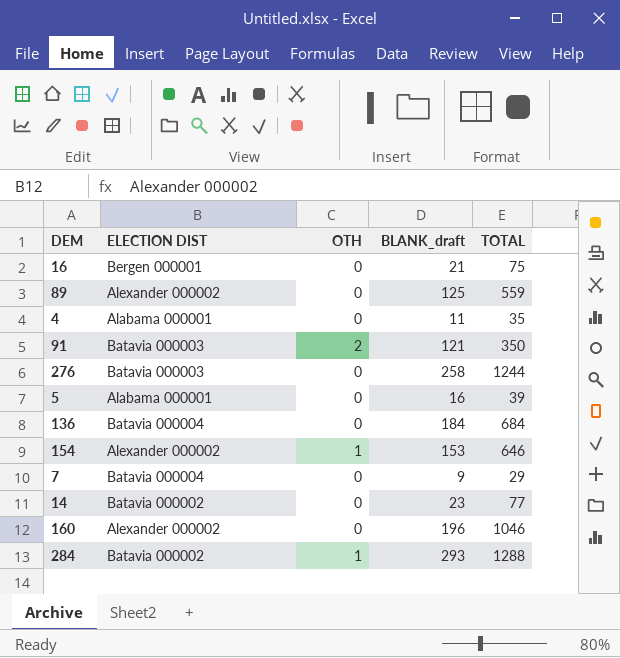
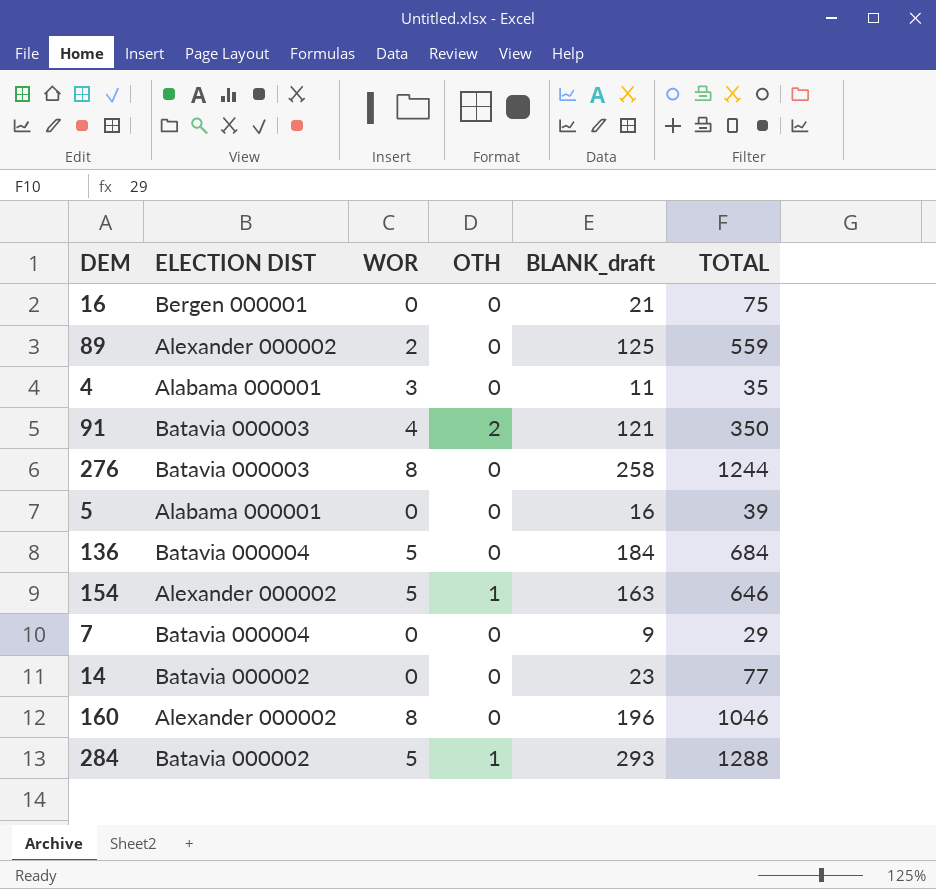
column WOR | position: none -> 3
154 | BLANK_draft: 153 -> 163

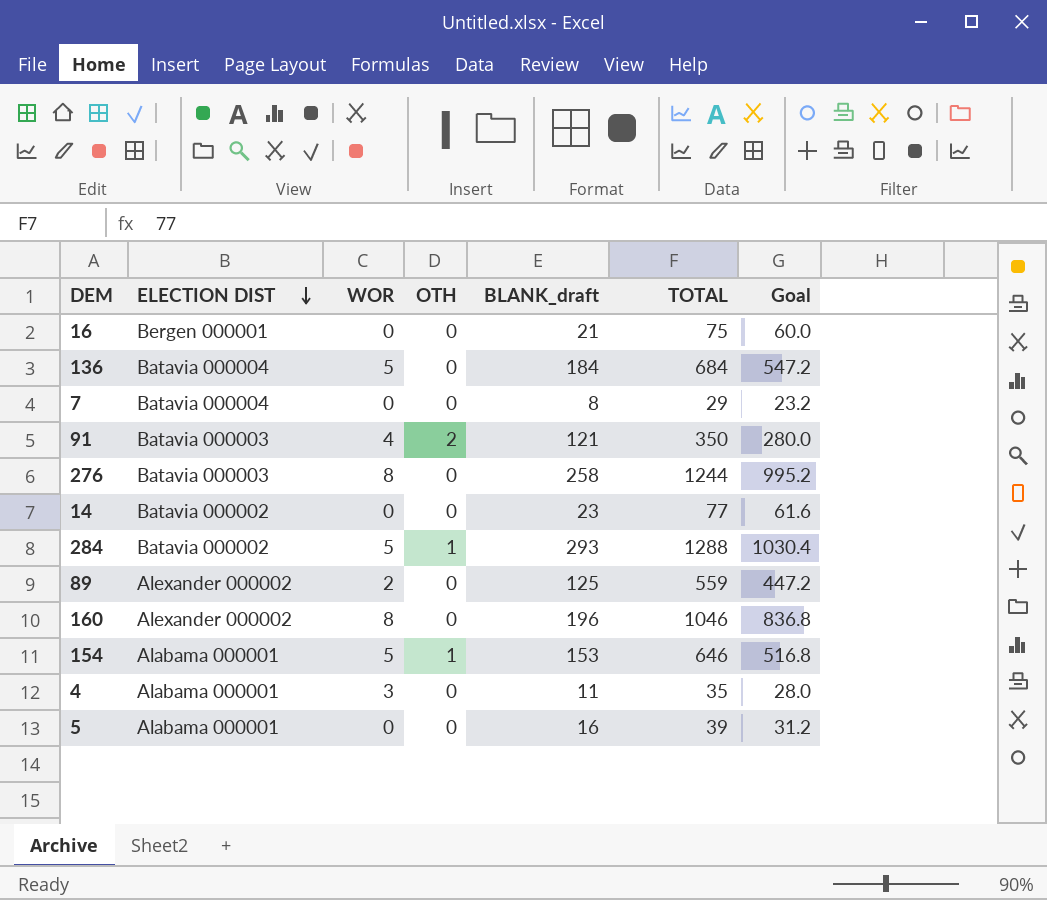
row order: none -> ELECTION DIST descending
column Goal | formula: none -> [TOTAL] * 0.8
7 | BLANK_draft: 9 -> 8
154 | ELECTION DIST: Alexander 000002 -> Alabama 000001
154 | BLANK_draft: 163 -> 153

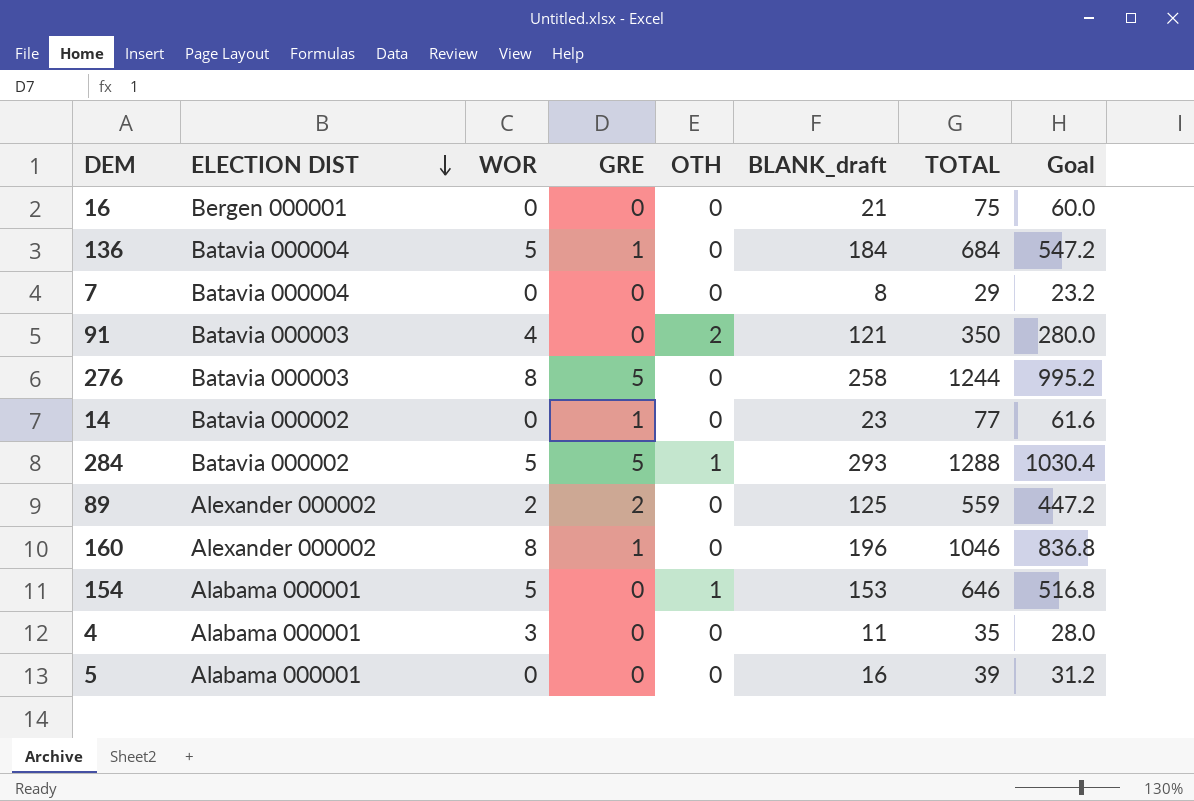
column GRE | position: none -> 4

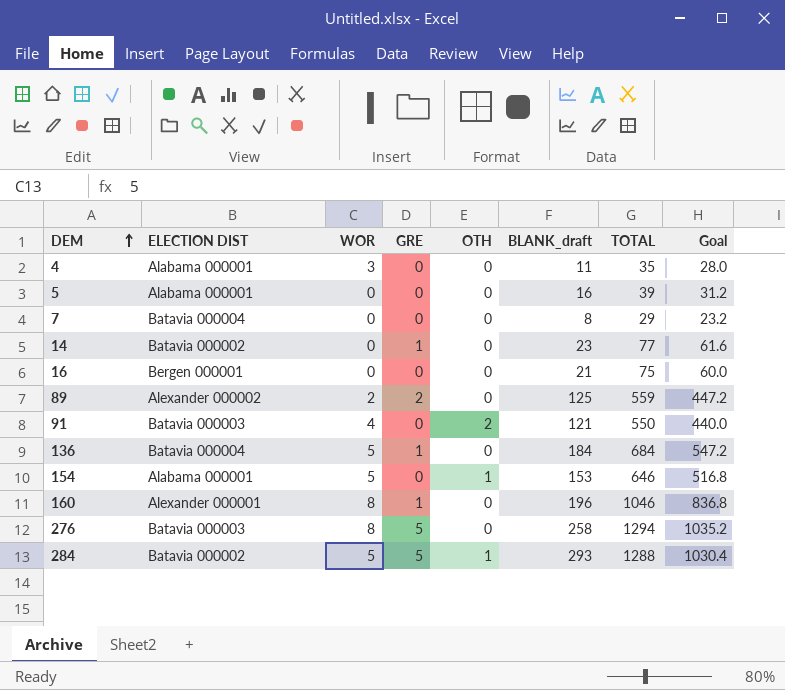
row order: ELECTION DIST descending -> DEM ascending
91 | TOTAL: 350 -> 550
91 | Goal: 280.0 -> 440.0
160 | ELECTION DIST: Alexander 000002 -> Alexander 000001
276 | TOTAL: 1244 -> 1294
276 | Goal: 995.2 -> 1035.2

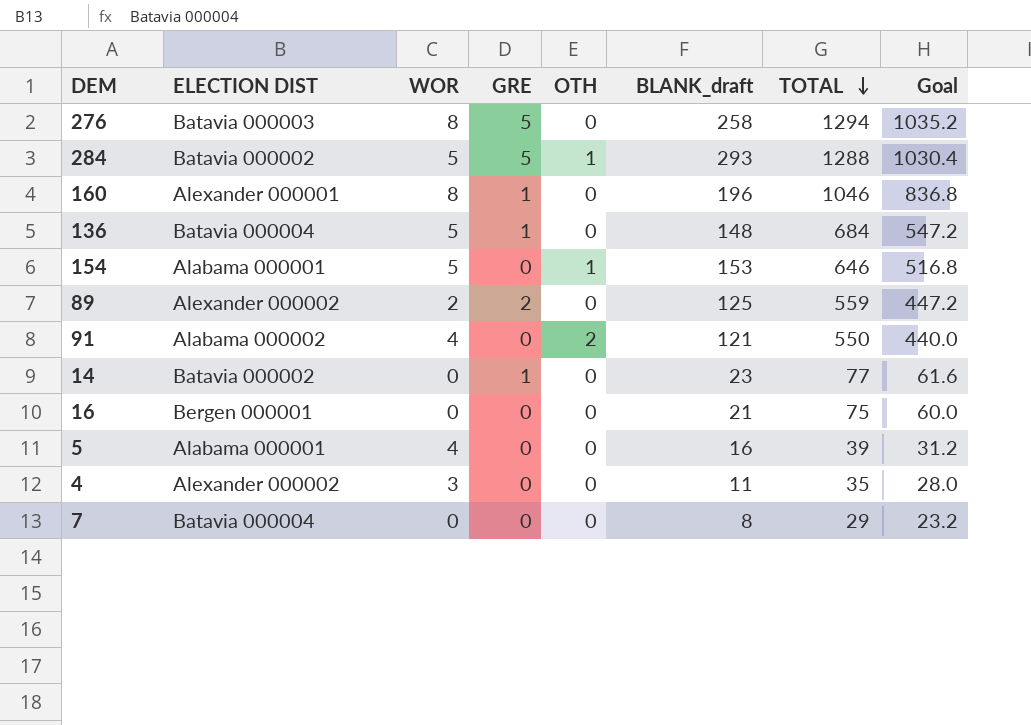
row order: DEM ascending -> TOTAL descending
136 | BLANK_draft: 184 -> 148
91 | ELECTION DIST: Batavia 000003 -> Alabama 000002
5 | WOR: 0 -> 4
4 | ELECTION DIST: Alabama 000001 -> Alexander 000002

